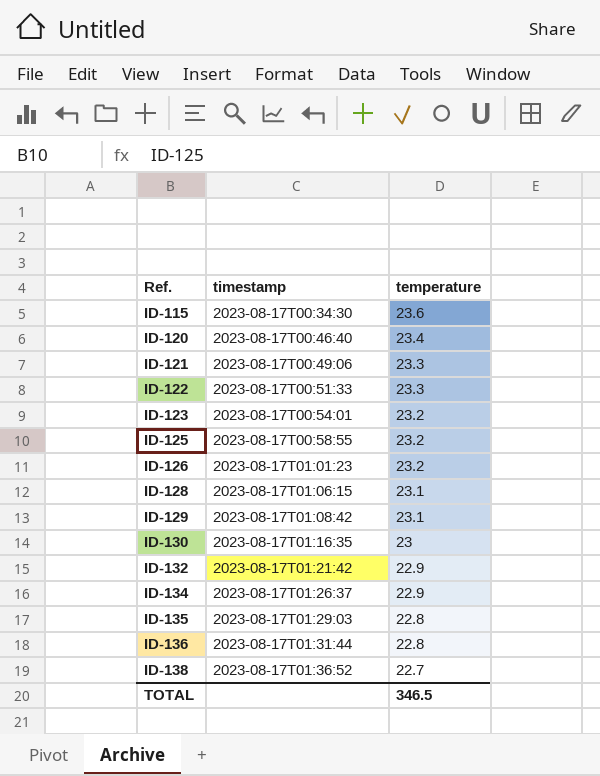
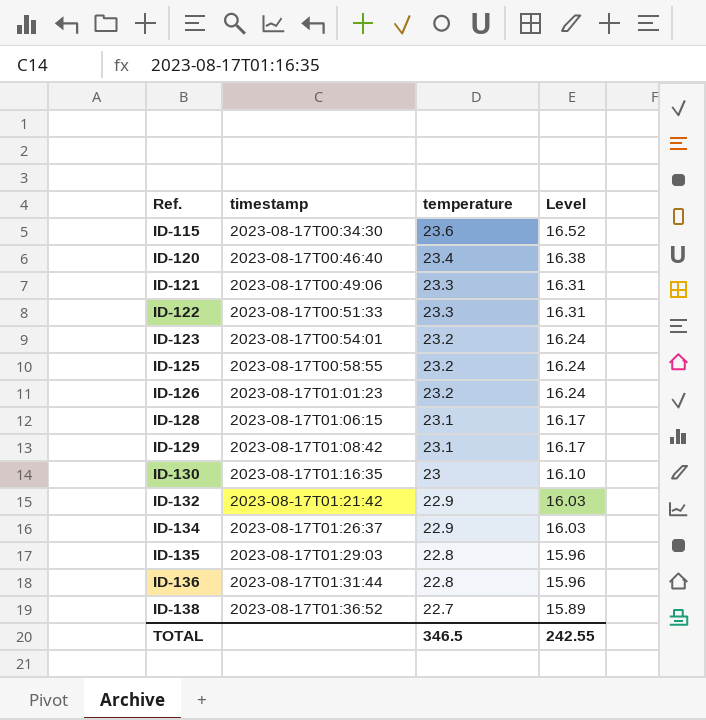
column Level | formula: none -> [temperature] * 0.7

